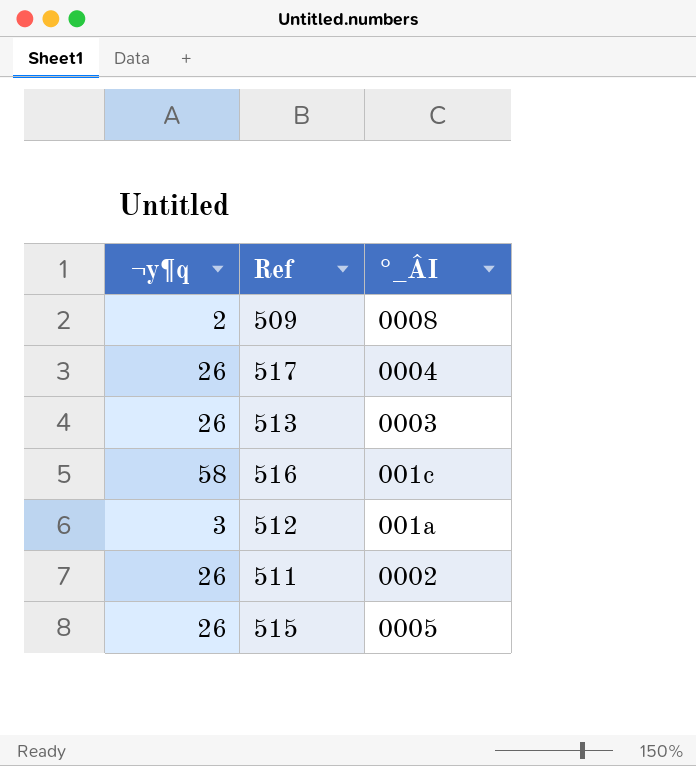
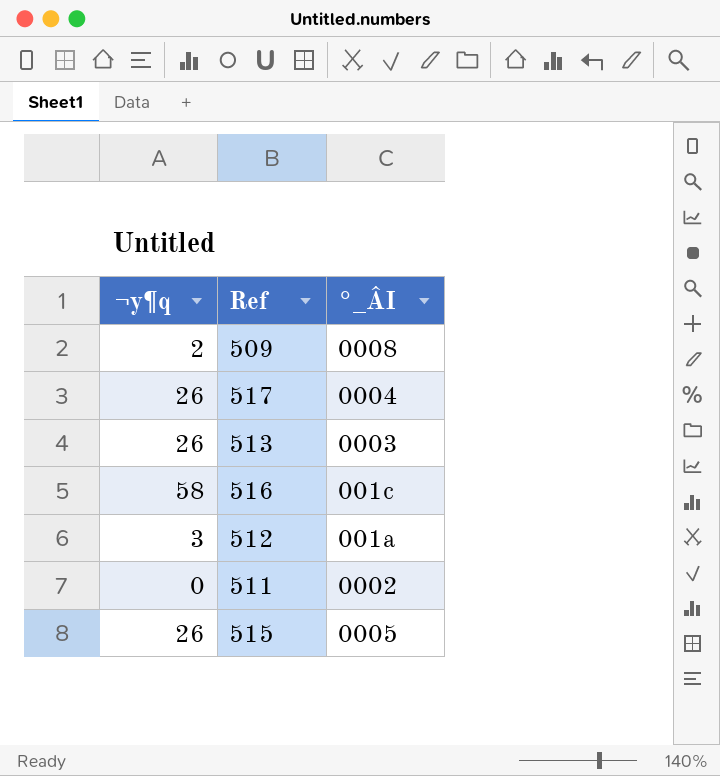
511 | ¬y¶q: 26 -> 0

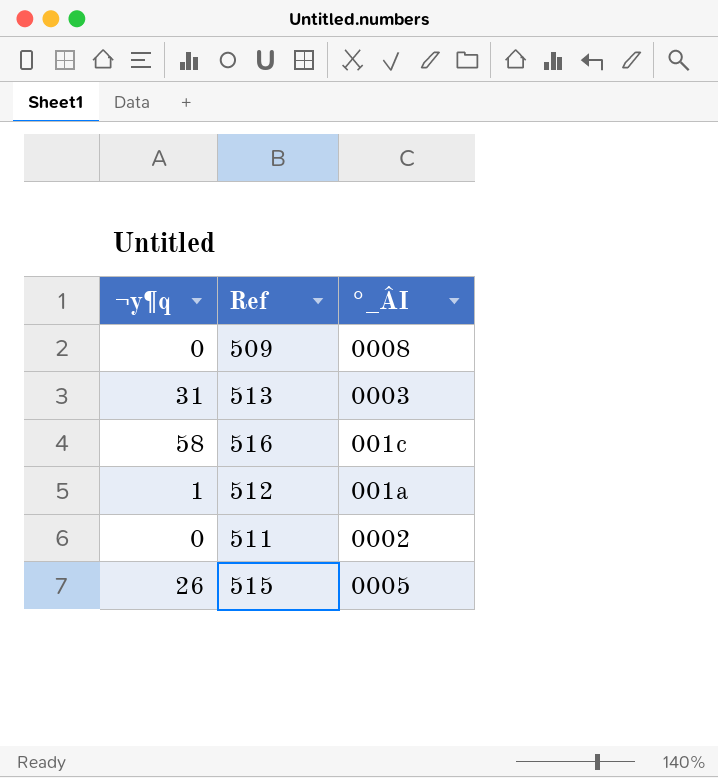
row 517: 26 | 0004 -> none
509 | ¬y¶q: 2 -> 0
513 | ¬y¶q: 26 -> 31
512 | ¬y¶q: 3 -> 1

